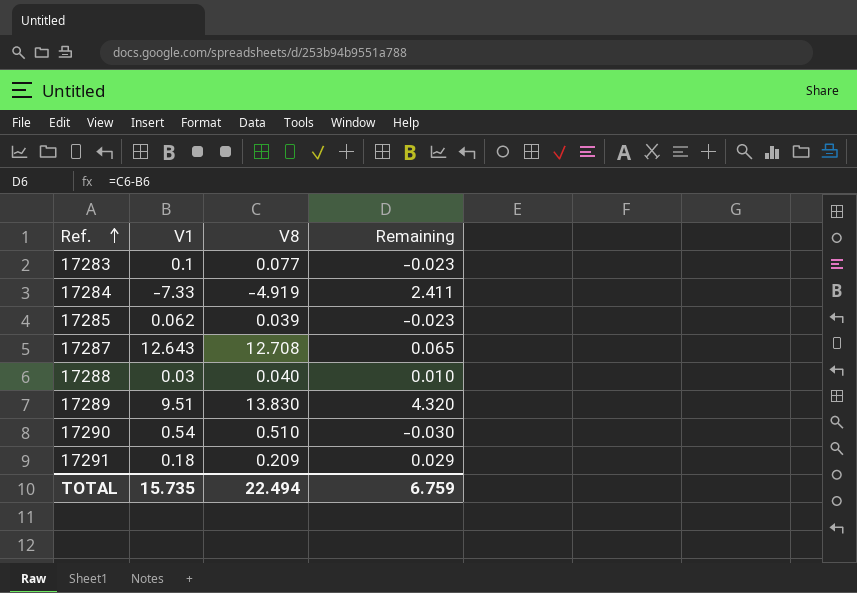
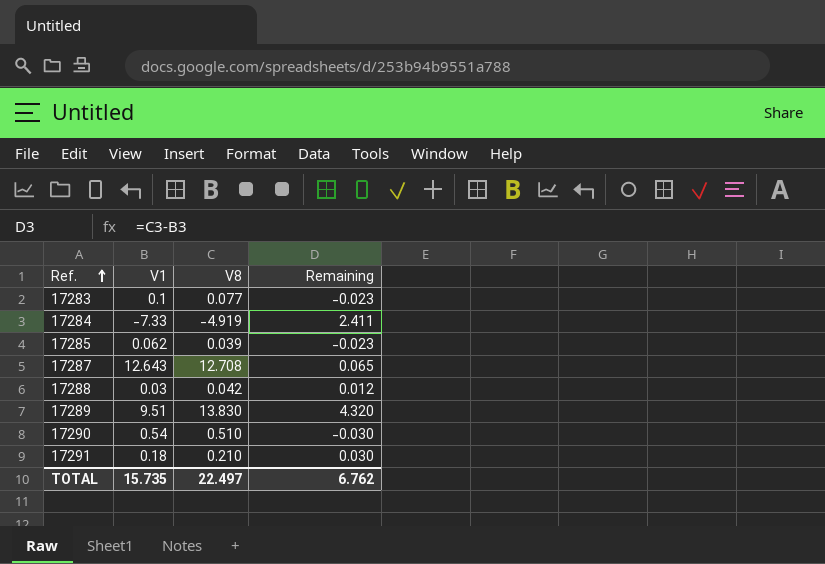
17288 | V8: 0.040 -> 0.042
17288 | Remaining: 0.010 -> 0.012
17291 | V8: 0.209 -> 0.210
17291 | Remaining: 0.029 -> 0.030
TOTAL | V8: 22.494 -> 22.497
TOTAL | Remaining: 6.759 -> 6.762

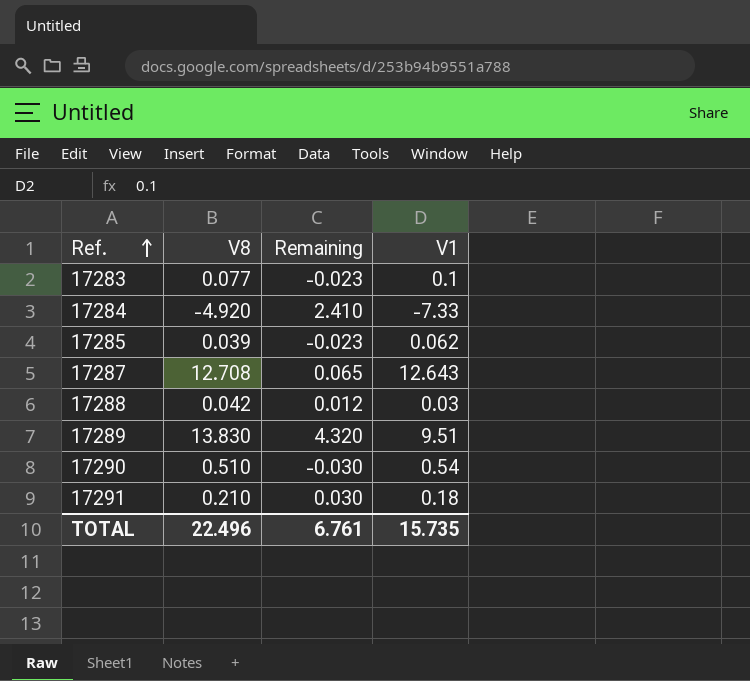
column V1 | position: 2 -> 4
17284 | V8: -4.919 -> -4.920
17284 | Remaining: 2.411 -> 2.410
TOTAL | V8: 22.497 -> 22.496
TOTAL | Remaining: 6.762 -> 6.761

